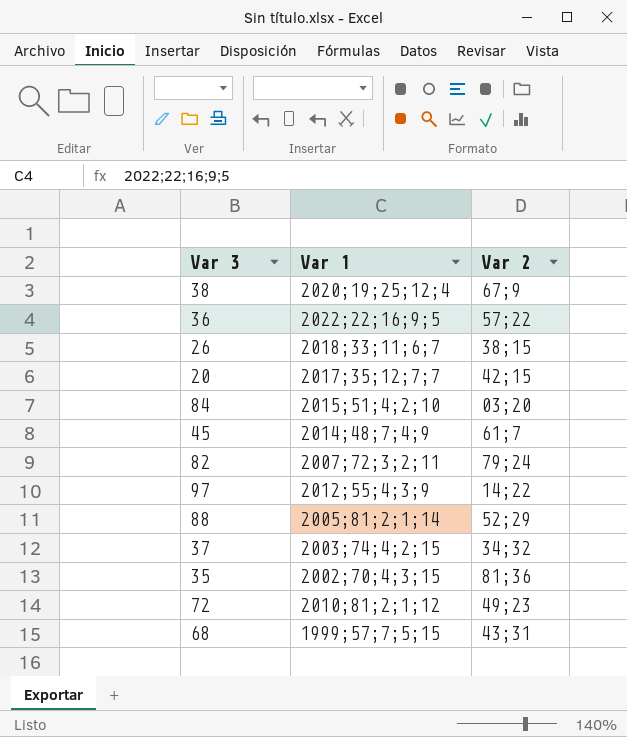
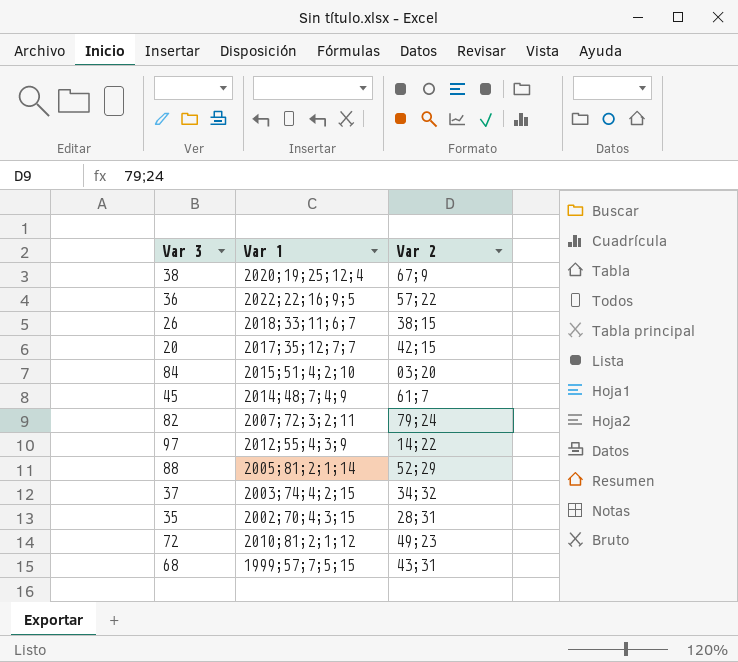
35 | Var 2: 81;36 -> 28;31

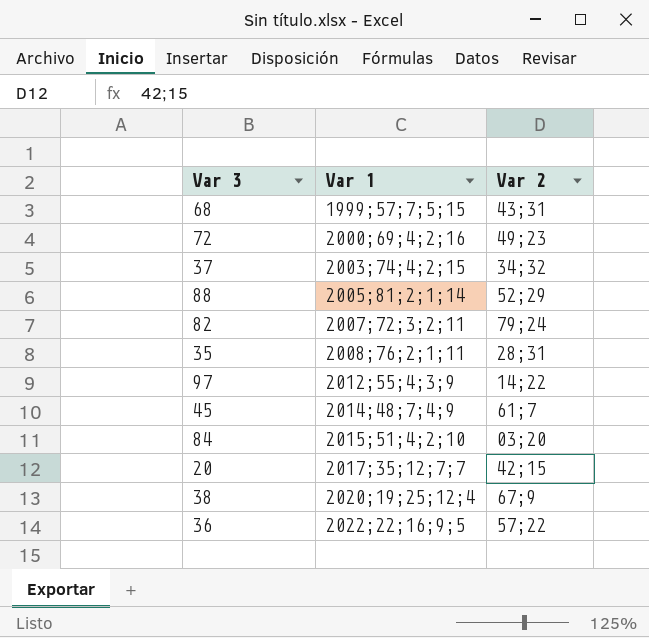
row order: none -> Var 1 ascending
row 26: 2018;33;11;6;7 | 38;15 -> none
72 | Var 1: 2010;81;2;1;12 -> 2000;69;4;2;16
35 | Var 1: 2002;70;4;3;15 -> 2008;76;2;1;11

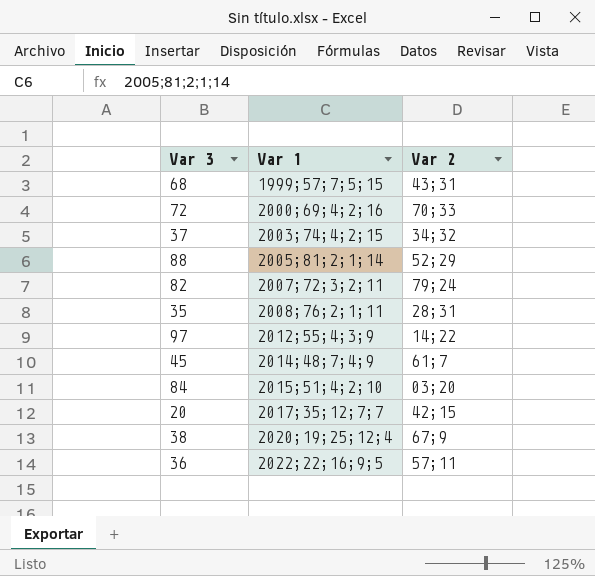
72 | Var 2: 49;23 -> 70;33
36 | Var 2: 57;22 -> 57;11

